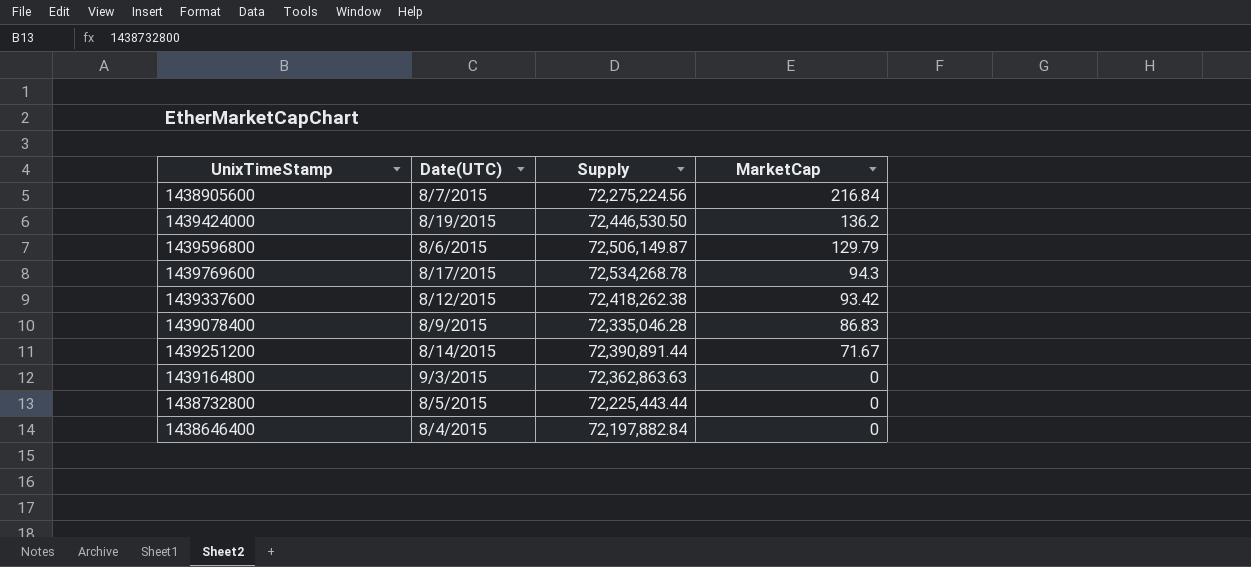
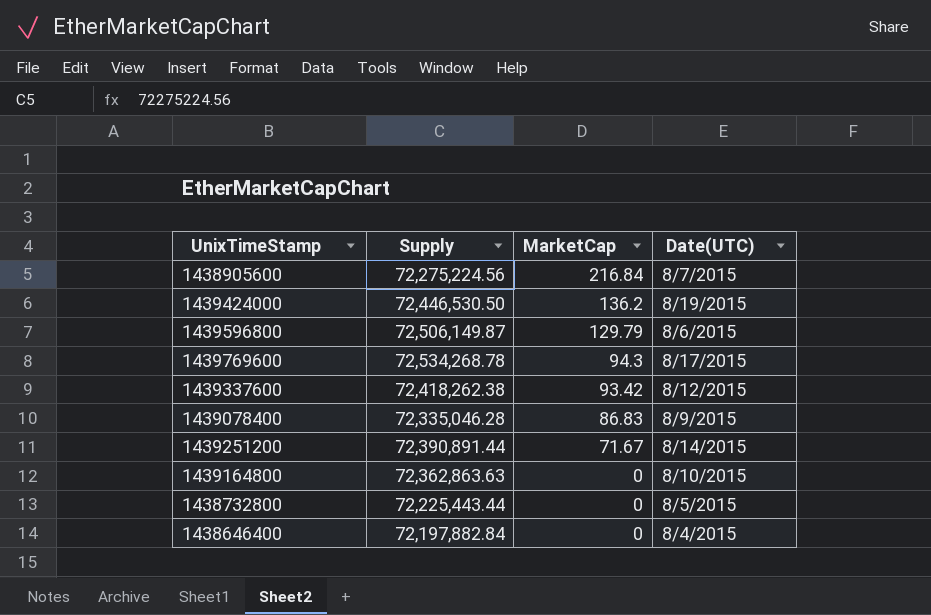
column Date(UTC) | position: 2 -> 4
1439164800 | Date(UTC): 9/3/2015 -> 8/10/2015

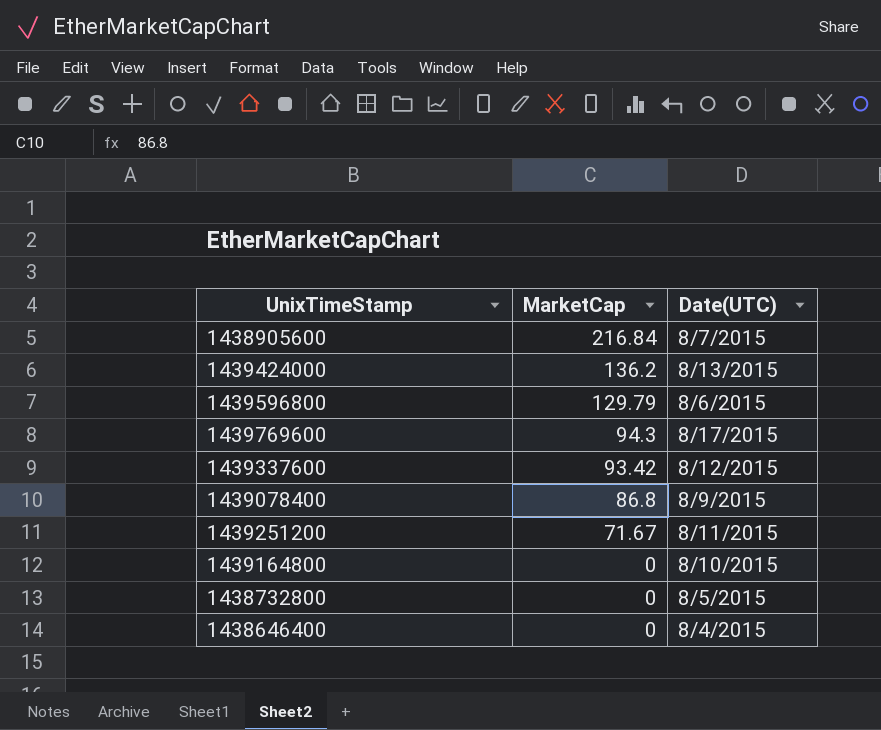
column Supply | position: 2 -> none
1439424000 | Date(UTC): 8/19/2015 -> 8/13/2015
1439078400 | MarketCap: 86.83 -> 86.8
1439251200 | Date(UTC): 8/14/2015 -> 8/11/2015

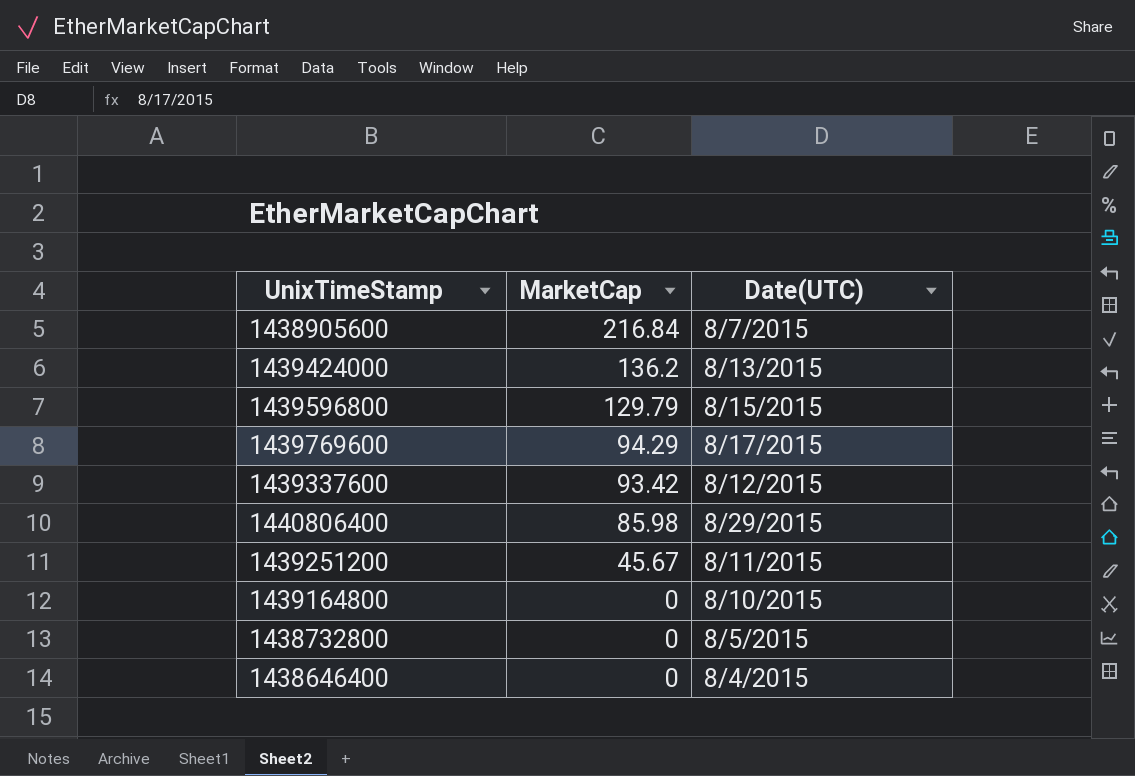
row 1439078400: 86.8 | 8/9/2015 -> none
1439596800 | Date(UTC): 8/6/2015 -> 8/15/2015
1439769600 | MarketCap: 94.3 -> 94.29
row 1440806400: none -> 85.98 | 8/29/2015
1439251200 | MarketCap: 71.67 -> 45.67

